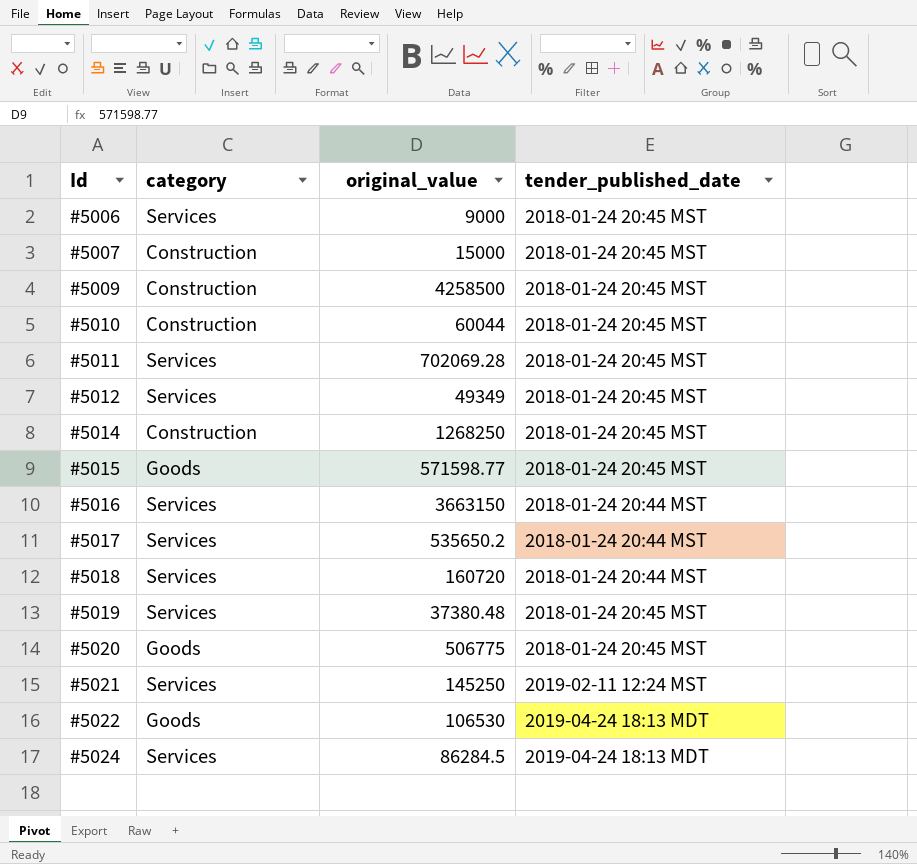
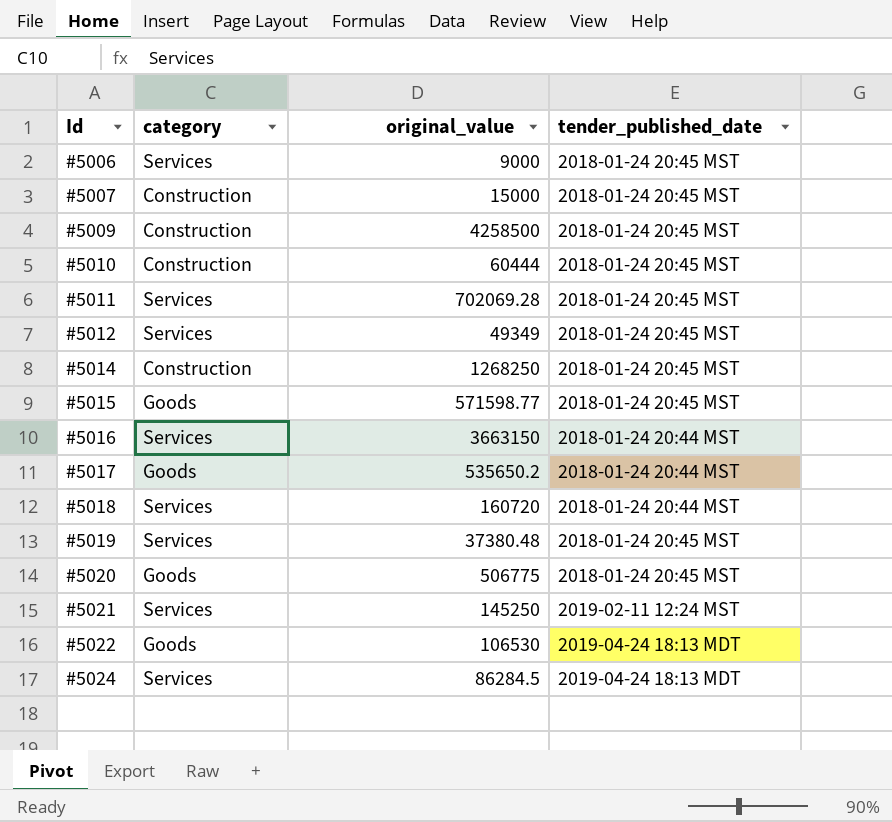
#5010 | original_value: 60044 -> 60444
#5017 | category: Services -> Goods

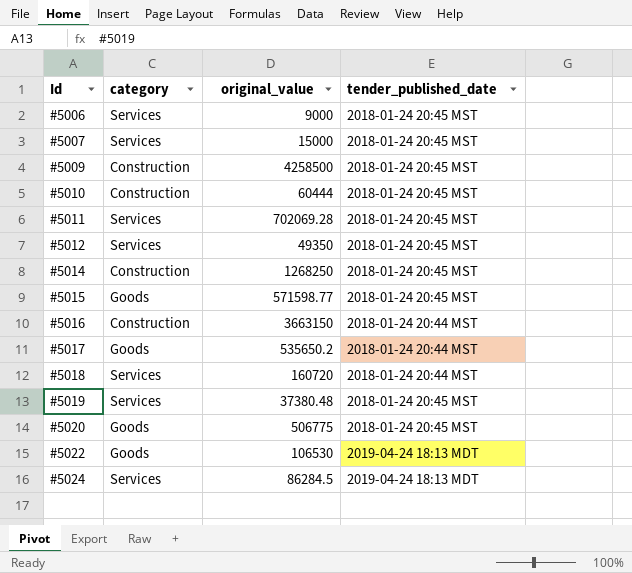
row #5021: Services | 145250 | 2019-02-11 12:24 MST -> none
#5007 | category: Construction -> Services
#5012 | original_value: 49349 -> 49350
#5016 | category: Services -> Construction

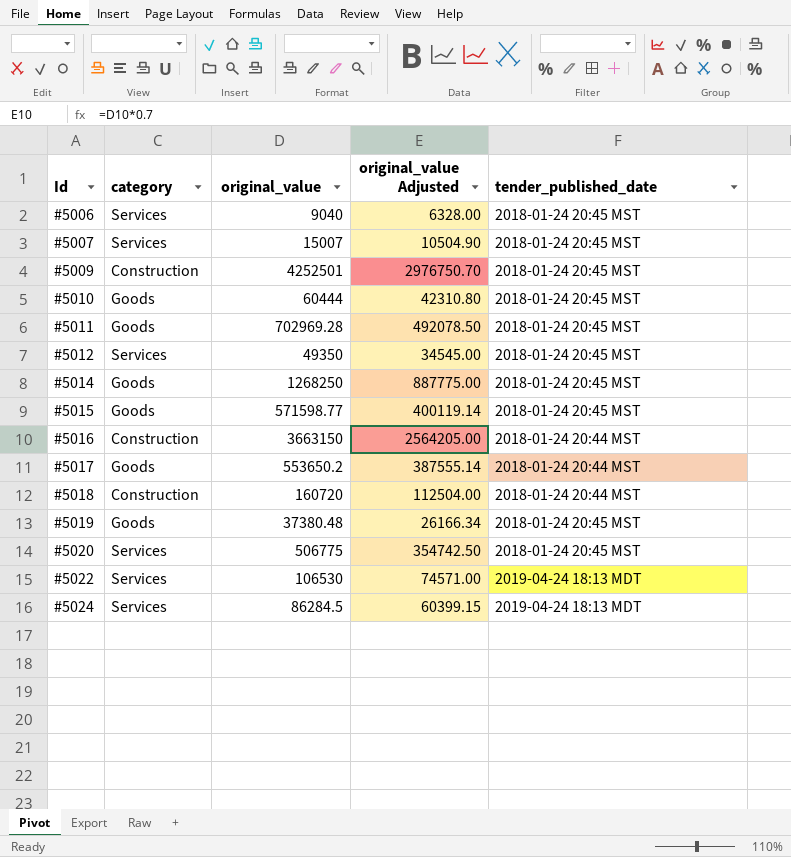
column original_value Adjusted | formula: none -> [original_value] * 0.7
#5006 | original_value: 9000 -> 9040
#5007 | original_value: 15000 -> 15007
#5009 | original_value: 4258500 -> 4252501
#5010 | category: Construction -> Goods
#5011 | category: Services -> Goods
#5011 | original_value: 702069.28 -> 702969.28
#5014 | category: Construction -> Goods
#5017 | original_value: 535650.2 -> 553650.2
#5018 | category: Services -> Construction
#5019 | category: Services -> Goods
#5020 | category: Goods -> Services
#5022 | category: Goods -> Services

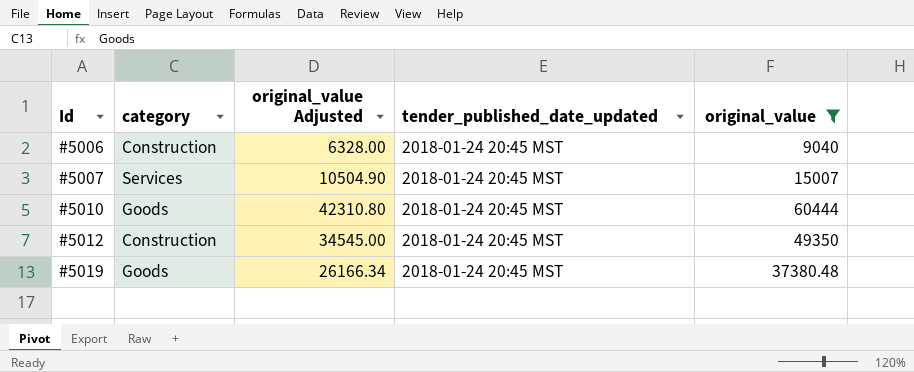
filter: none -> original_value <= 60444
column name: tender_published_date -> tender_published_date_updated
column original_value | position: 3 -> 5
#5006 | category: Services -> Construction
#5012 | category: Services -> Construction

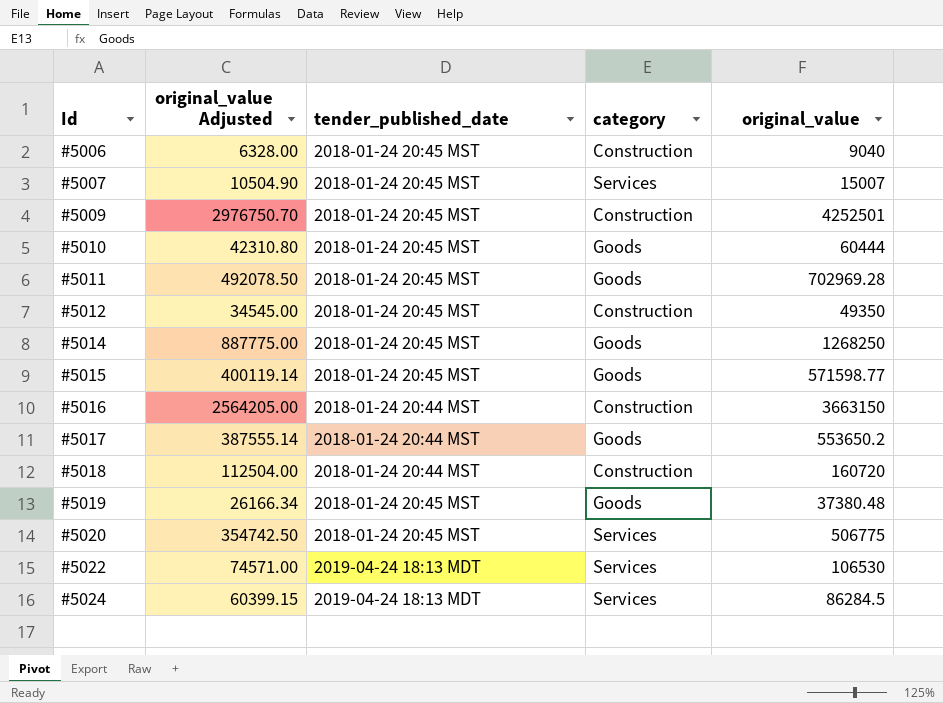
filter: original_value <= 60444 -> none
column name: tender_published_date_updated -> tender_published_date
column category | position: 2 -> 4

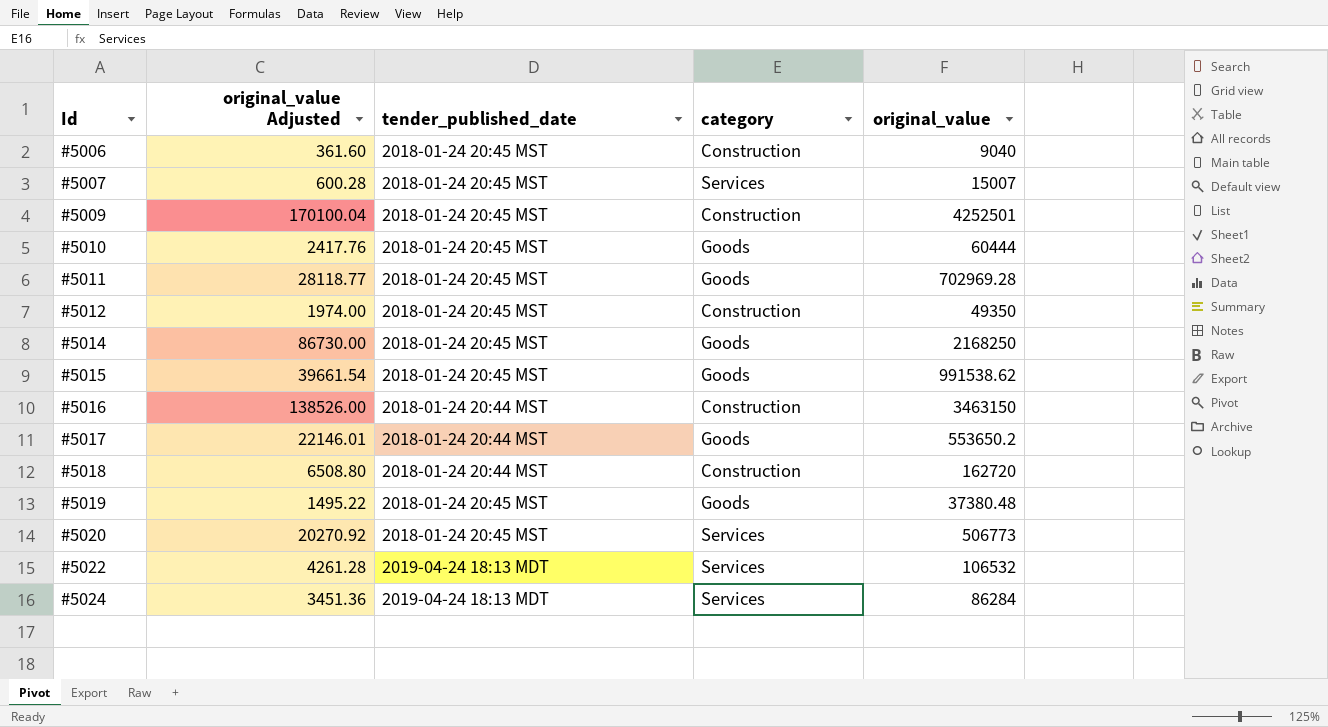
column original_value Adjusted | formula: [original_value] * 0.7 -> [original_value] * 0.04
#5014 | original_value: 1268250 -> 2168250
#5015 | original_value: 571598.77 -> 991538.62
#5016 | original_value: 3663150 -> 3463150
#5018 | original_value: 160720 -> 162720
#5020 | original_value: 506775 -> 506773
#5022 | original_value: 106530 -> 106532
#5024 | original_value: 86284.5 -> 86284

